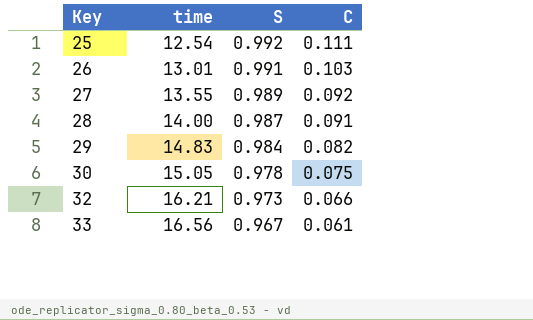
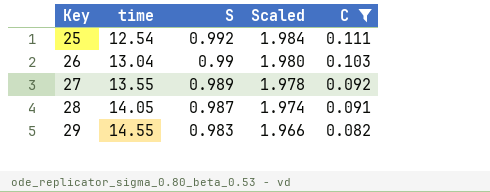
filter: none -> C >= 0.082
column Scaled | formula: none -> [S] * 2
26 | time: 13.01 -> 13.04
26 | S: 0.991 -> 0.99
28 | time: 14.00 -> 14.05
29 | time: 14.83 -> 14.55
29 | S: 0.984 -> 0.983

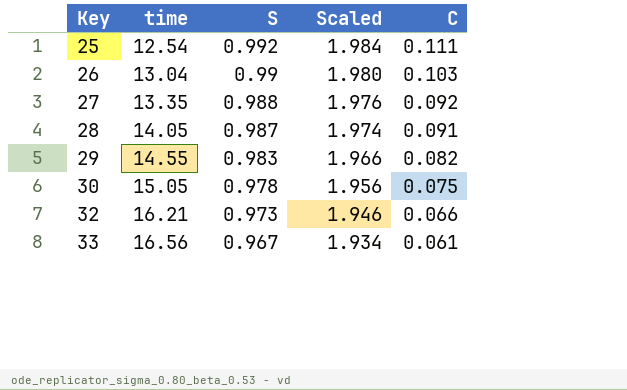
filter: C >= 0.082 -> none
27 | time: 13.55 -> 13.35
27 | S: 0.989 -> 0.988
27 | Scaled: 1.978 -> 1.976

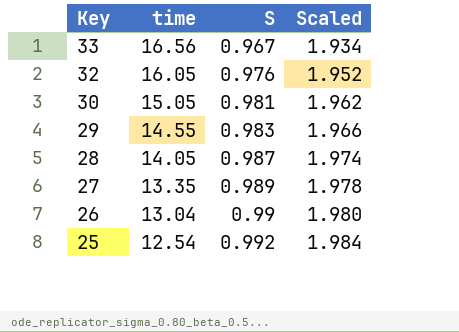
row order: Key ascending -> Key descending
column C | position: 5 -> none
32 | time: 16.21 -> 16.05
32 | S: 0.973 -> 0.976
32 | Scaled: 1.946 -> 1.952
30 | S: 0.978 -> 0.981
30 | Scaled: 1.956 -> 1.962
27 | S: 0.988 -> 0.989
27 | Scaled: 1.976 -> 1.978

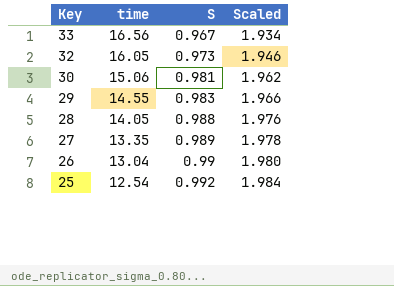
32 | S: 0.976 -> 0.973
32 | Scaled: 1.952 -> 1.946
30 | time: 15.05 -> 15.06
28 | S: 0.987 -> 0.988
28 | Scaled: 1.974 -> 1.976

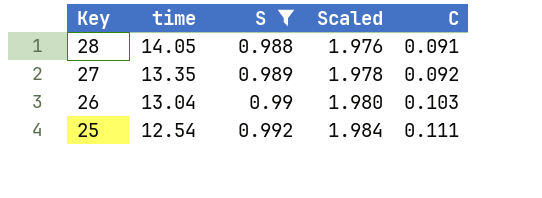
filter: none -> S >= 0.988
column C | position: none -> 5

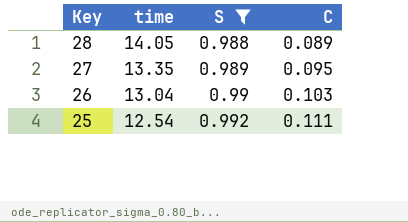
column Scaled | formula: [S] * 2 -> none
28 | C: 0.091 -> 0.089
27 | C: 0.092 -> 0.095

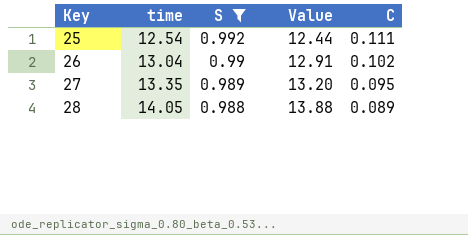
row order: Key descending -> Key ascending
column Value | formula: none -> [time] * [S]
26 | C: 0.103 -> 0.102

